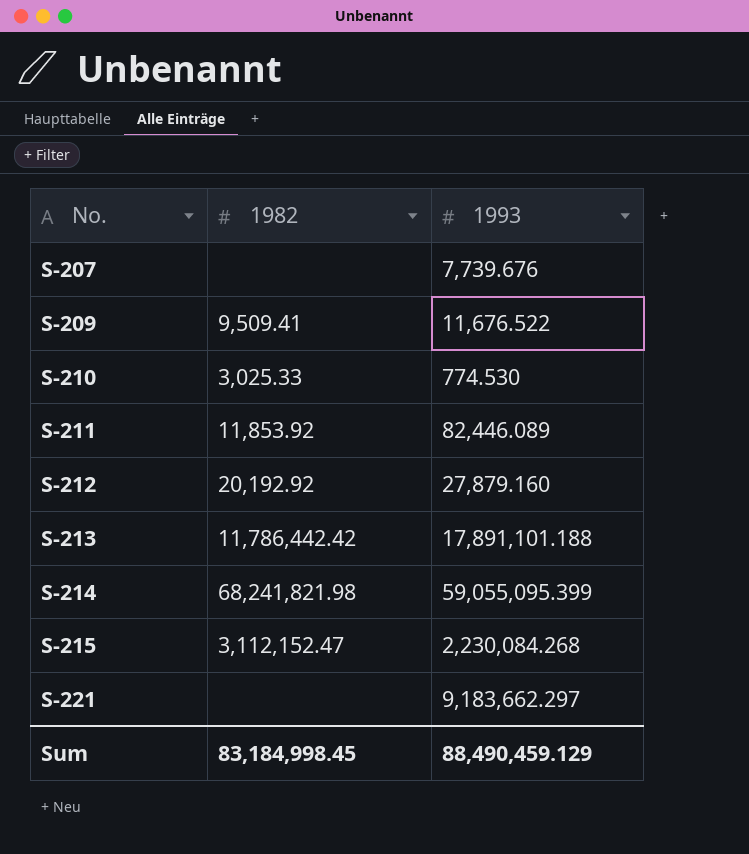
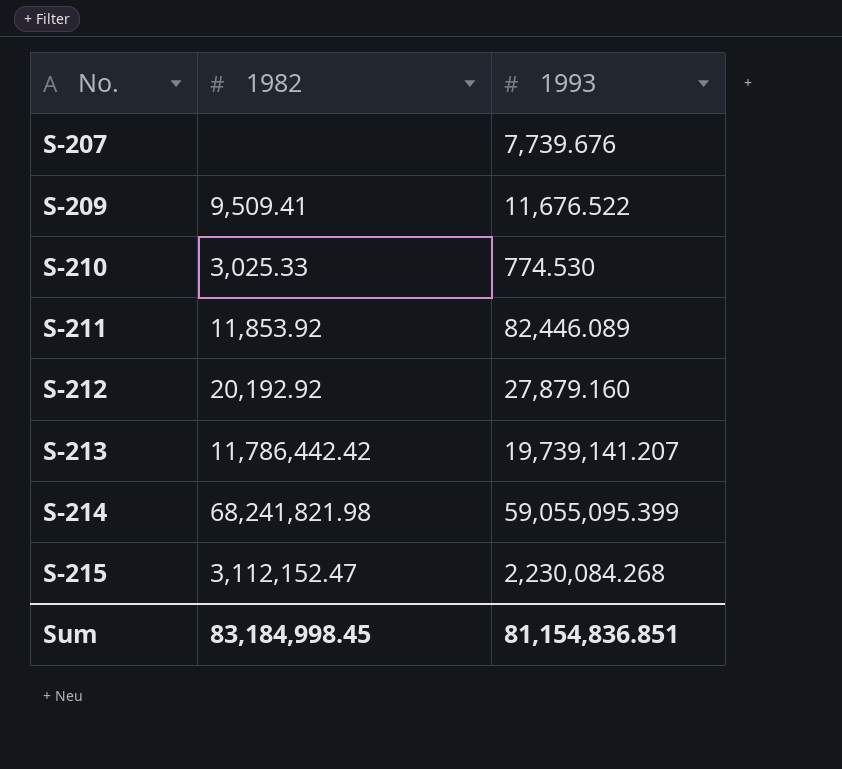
row S-221: none | 9,183,662.297 -> none
S-213 | 1993: 17,891,101.188 -> 19,739,141.207
Sum | 1993: 88,490,459.129 -> 81,154,836.851

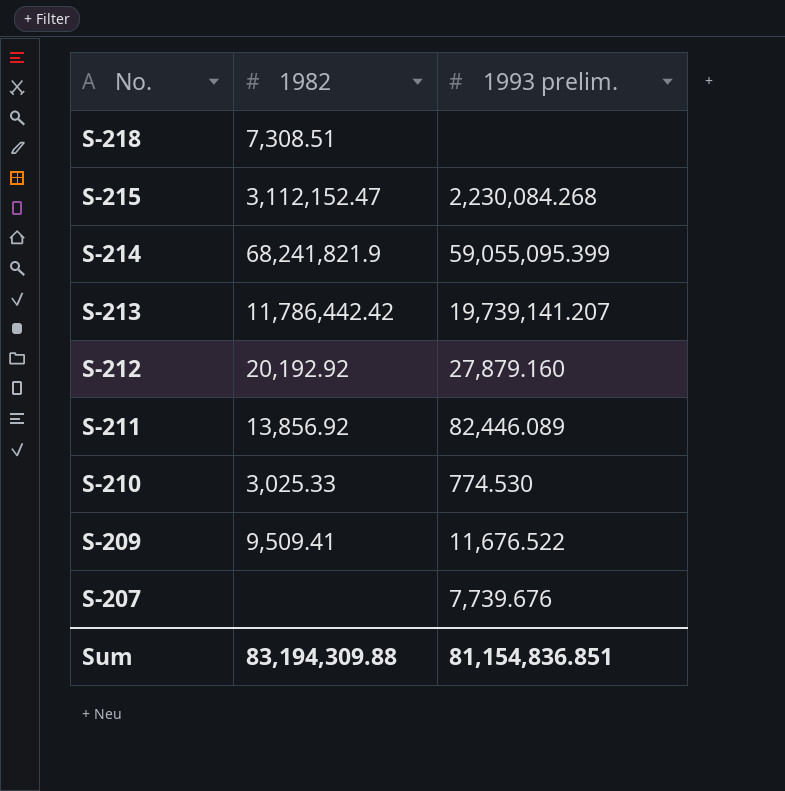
row order: No. ascending -> No. descending
column name: 1993 -> 1993 prelim.
row S-218: none -> 7,308.51 | none
S-214 | 1982: 68,241,821.98 -> 68,241,821.9
S-211 | 1982: 11,853.92 -> 13,856.92
Sum | 1982: 83,184,998.45 -> 83,194,309.88

